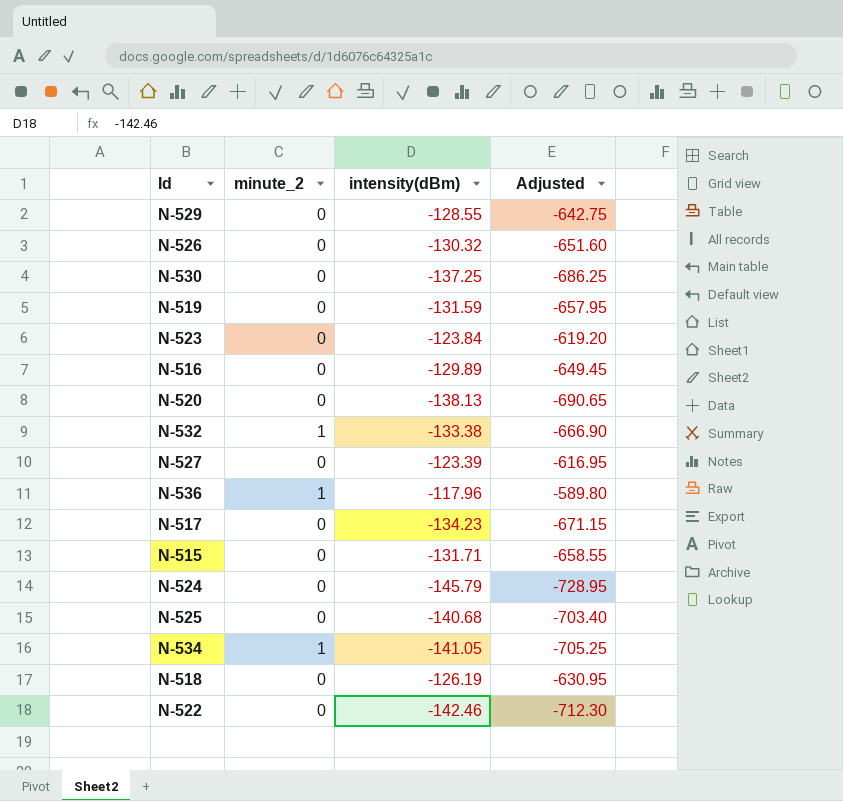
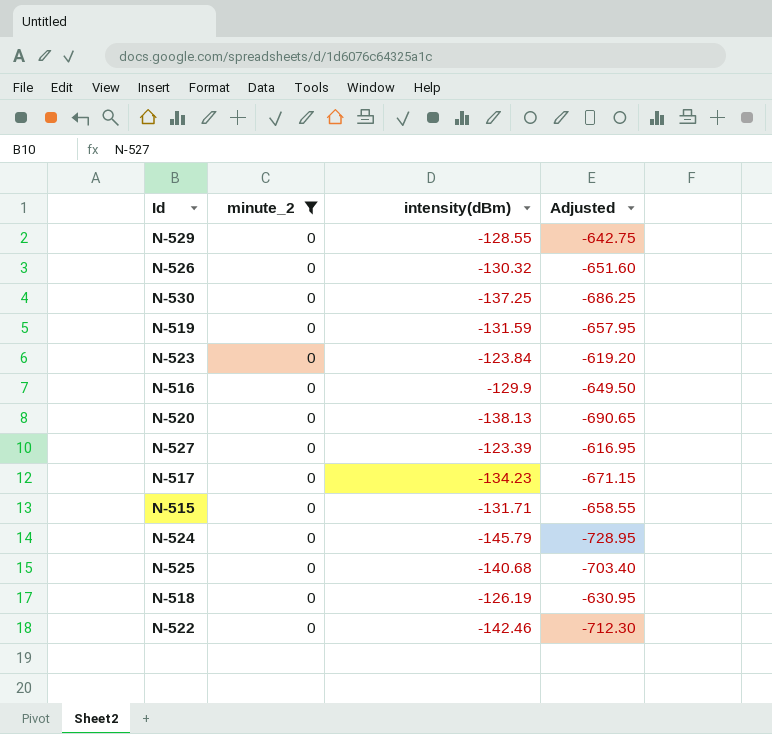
filter: none -> minute_2 = 0
N-516 | intensity(dBm): -129.89 -> -129.9
N-516 | Adjusted: -649.45 -> -649.50

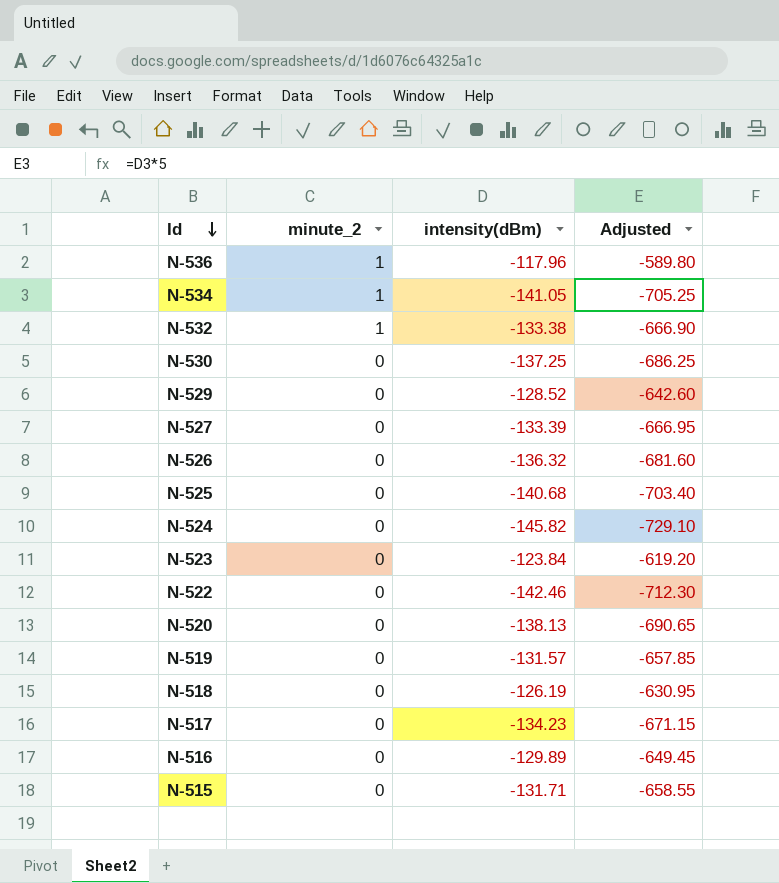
filter: minute_2 = 0 -> none
row order: none -> Id descending
N-529 | intensity(dBm): -128.55 -> -128.52
N-529 | Adjusted: -642.75 -> -642.60
N-527 | intensity(dBm): -123.39 -> -133.39
N-527 | Adjusted: -616.95 -> -666.95
N-526 | intensity(dBm): -130.32 -> -136.32
N-526 | Adjusted: -651.60 -> -681.60
N-524 | intensity(dBm): -145.79 -> -145.82
N-524 | Adjusted: -728.95 -> -729.10
N-519 | intensity(dBm): -131.59 -> -131.57
N-519 | Adjusted: -657.95 -> -657.85
N-516 | intensity(dBm): -129.9 -> -129.89
N-516 | Adjusted: -649.50 -> -649.45

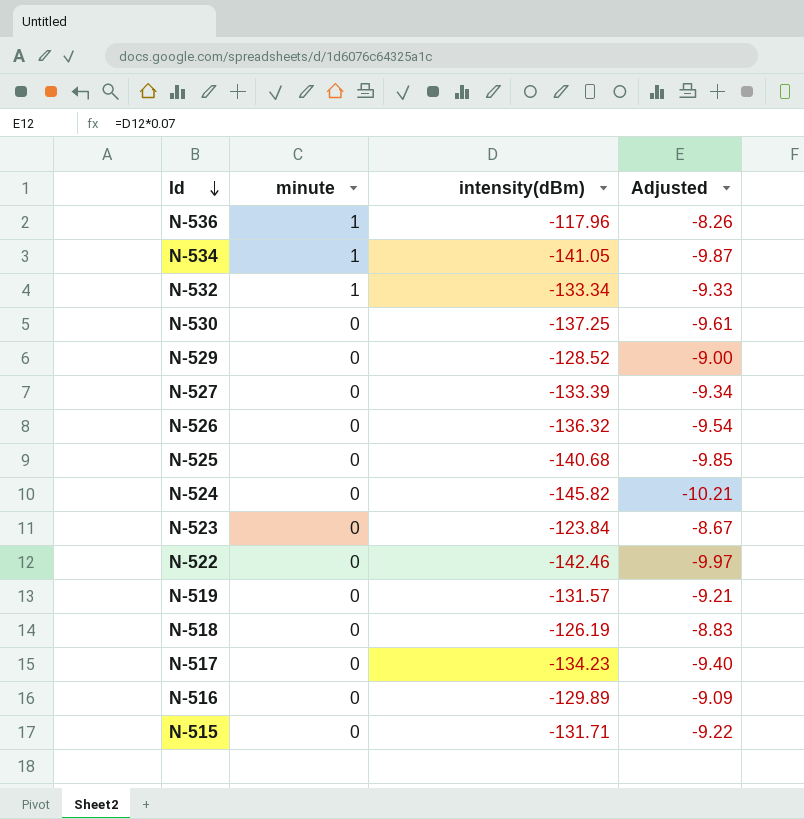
column name: minute_2 -> minute
column Adjusted | formula: [intensity(dBm)] * 5 -> [intensity(dBm)] * 0.07
row N-520: 0 | -138.13 | -690.65 -> none
N-532 | intensity(dBm): -133.38 -> -133.34

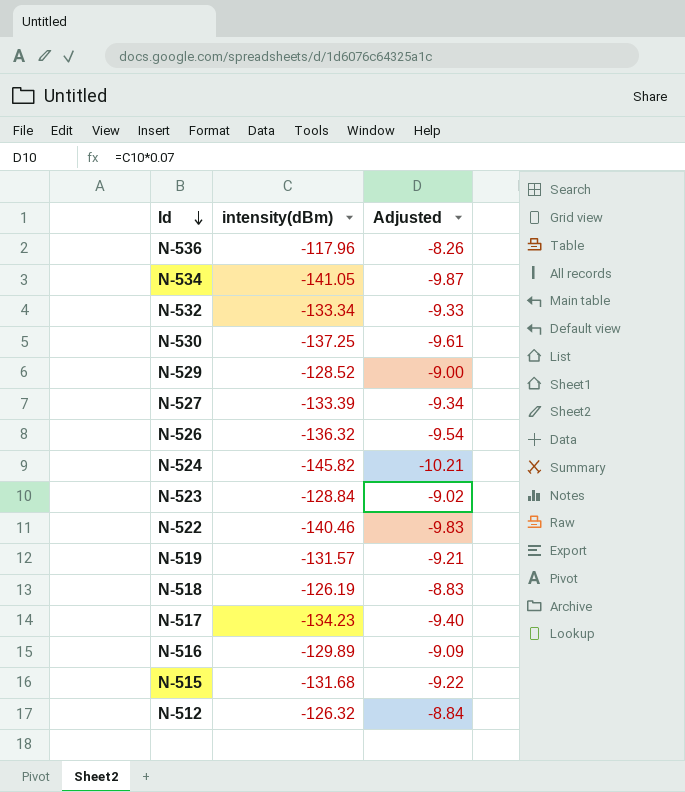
column minute | position: 2 -> none
row N-525: 0 | -140.68 | -9.85 -> none
N-523 | intensity(dBm): -123.84 -> -128.84
N-523 | Adjusted: -8.67 -> -9.02
N-522 | intensity(dBm): -142.46 -> -140.46
N-522 | Adjusted: -9.97 -> -9.83
N-515 | intensity(dBm): -131.71 -> -131.68
row N-512: none -> -126.32 | -8.84

